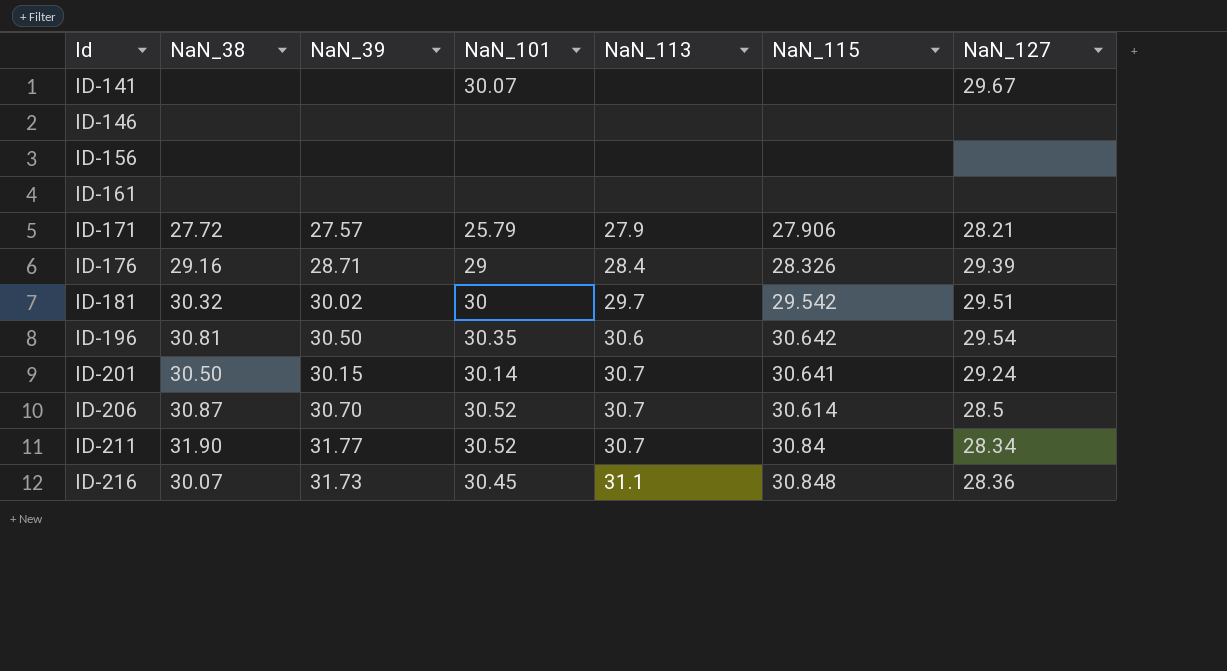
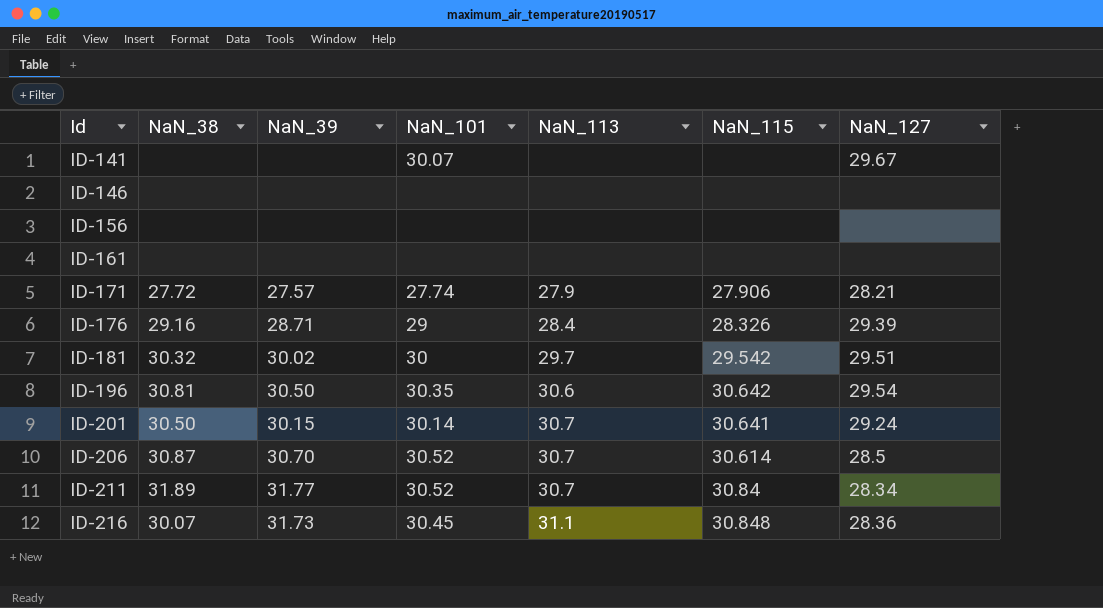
ID-171 | NaN_101: 25.79 -> 27.74
ID-211 | NaN_38: 31.90 -> 31.89

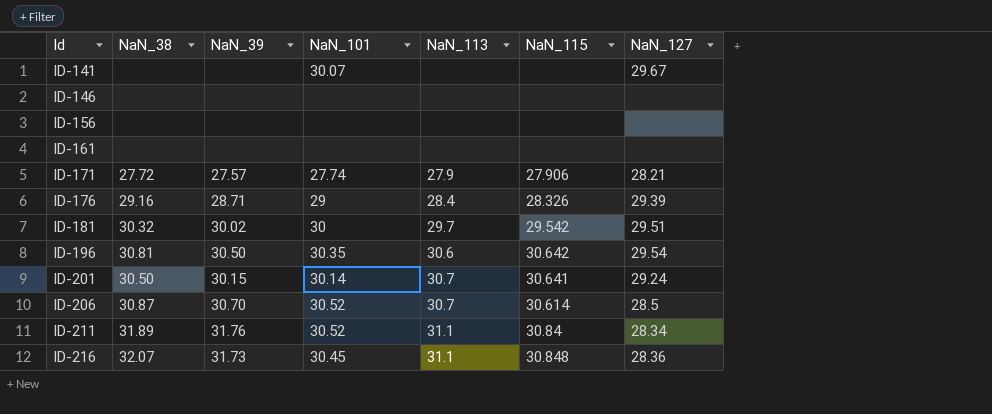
ID-211 | NaN_39: 31.77 -> 31.76
ID-211 | NaN_113: 30.7 -> 31.1
ID-216 | NaN_38: 30.07 -> 32.07

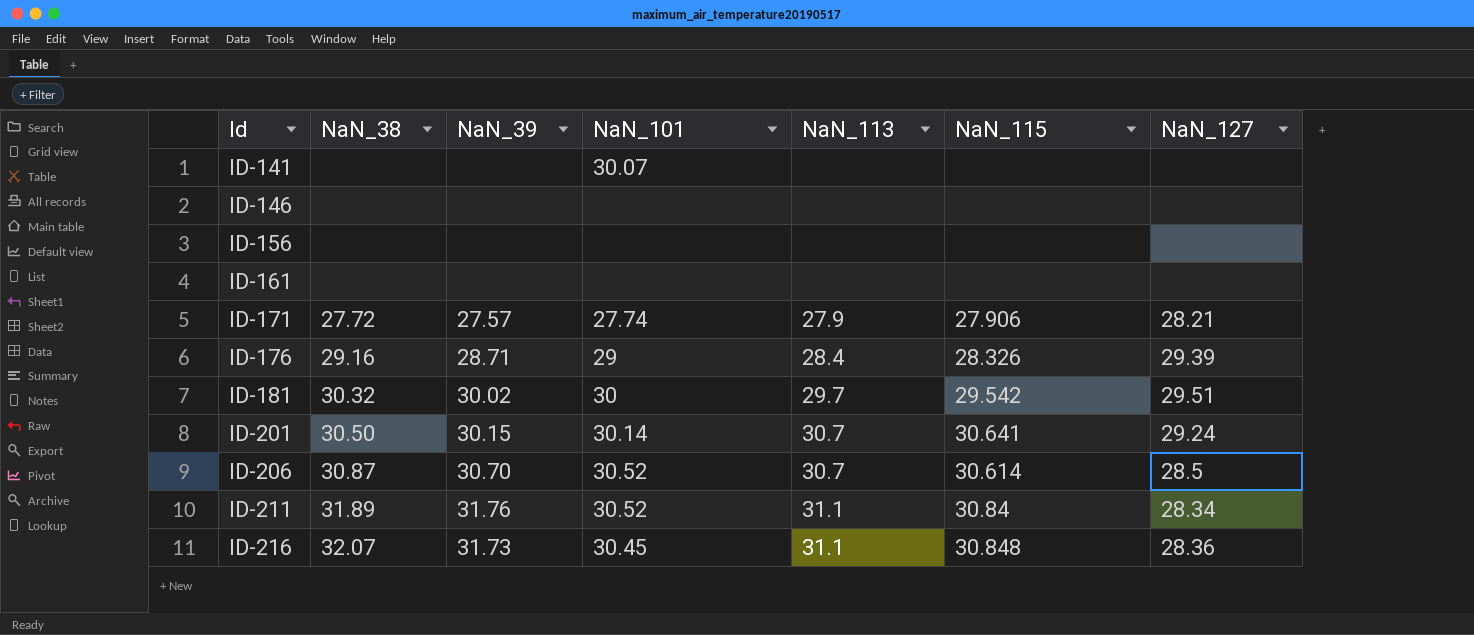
row ID-196: 30.81 | 30.50 | 30.35 | 30.6 | 30.642 | 29.54 -> none
ID-141 | NaN_127: 29.67 -> none

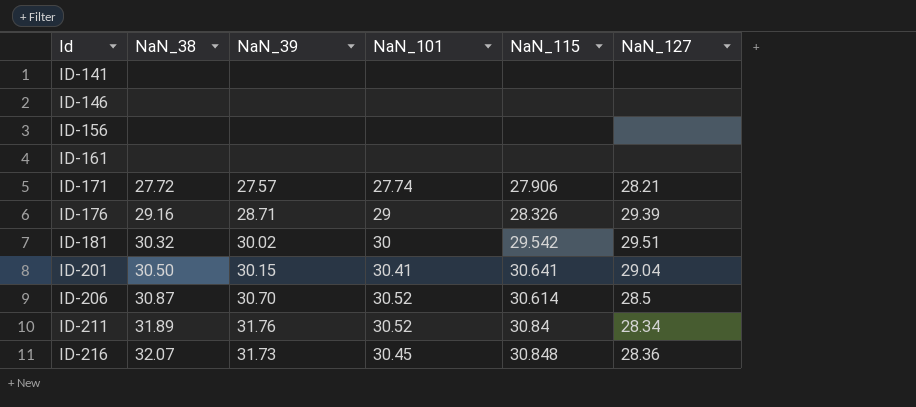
column NaN_113 | position: 5 -> none
ID-141 | NaN_101: 30.07 -> none
ID-201 | NaN_101: 30.14 -> 30.41
ID-201 | NaN_127: 29.24 -> 29.04

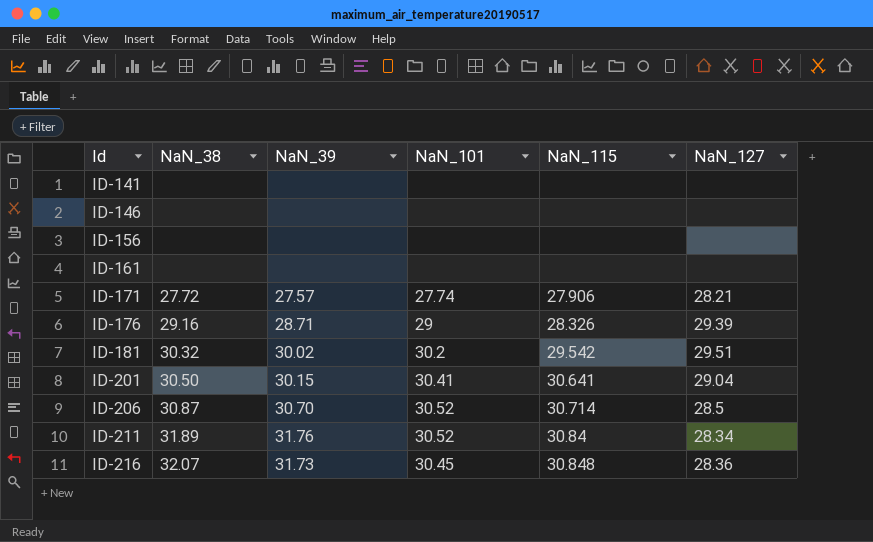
ID-181 | NaN_101: 30 -> 30.2
ID-206 | NaN_115: 30.614 -> 30.714

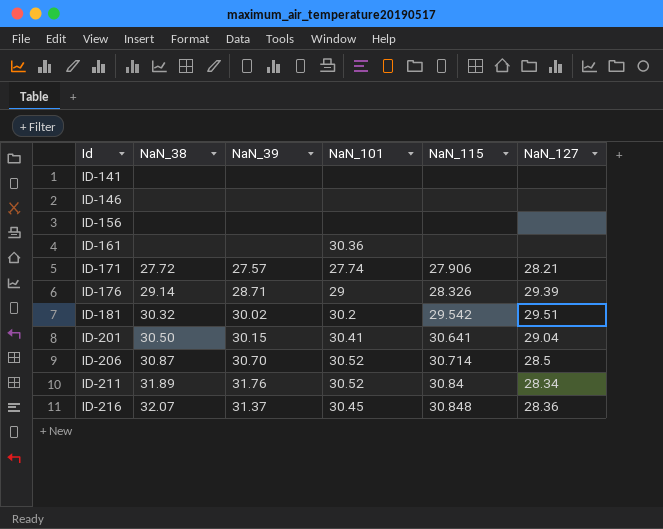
ID-161 | NaN_101: none -> 30.36
ID-176 | NaN_38: 29.16 -> 29.14
ID-216 | NaN_39: 31.73 -> 31.37

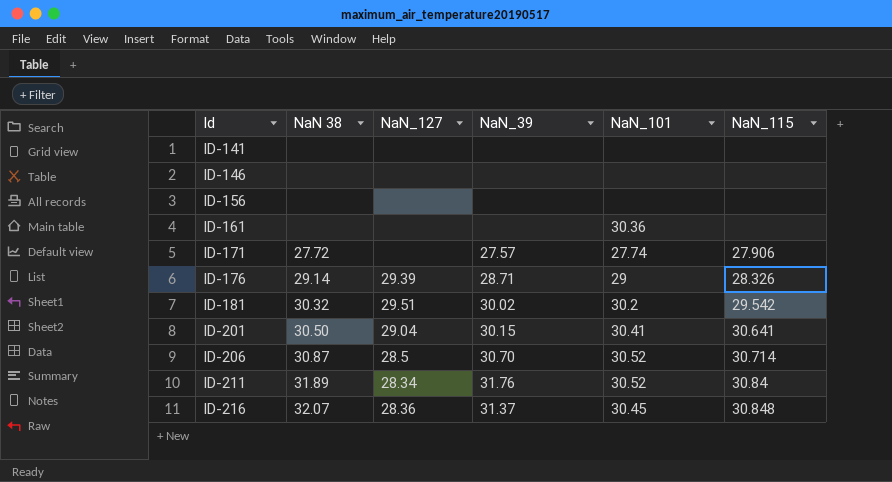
column name: NaN_38 -> NaN 38
column NaN_127 | position: 6 -> 3
ID-171 | NaN_127: 28.21 -> none

